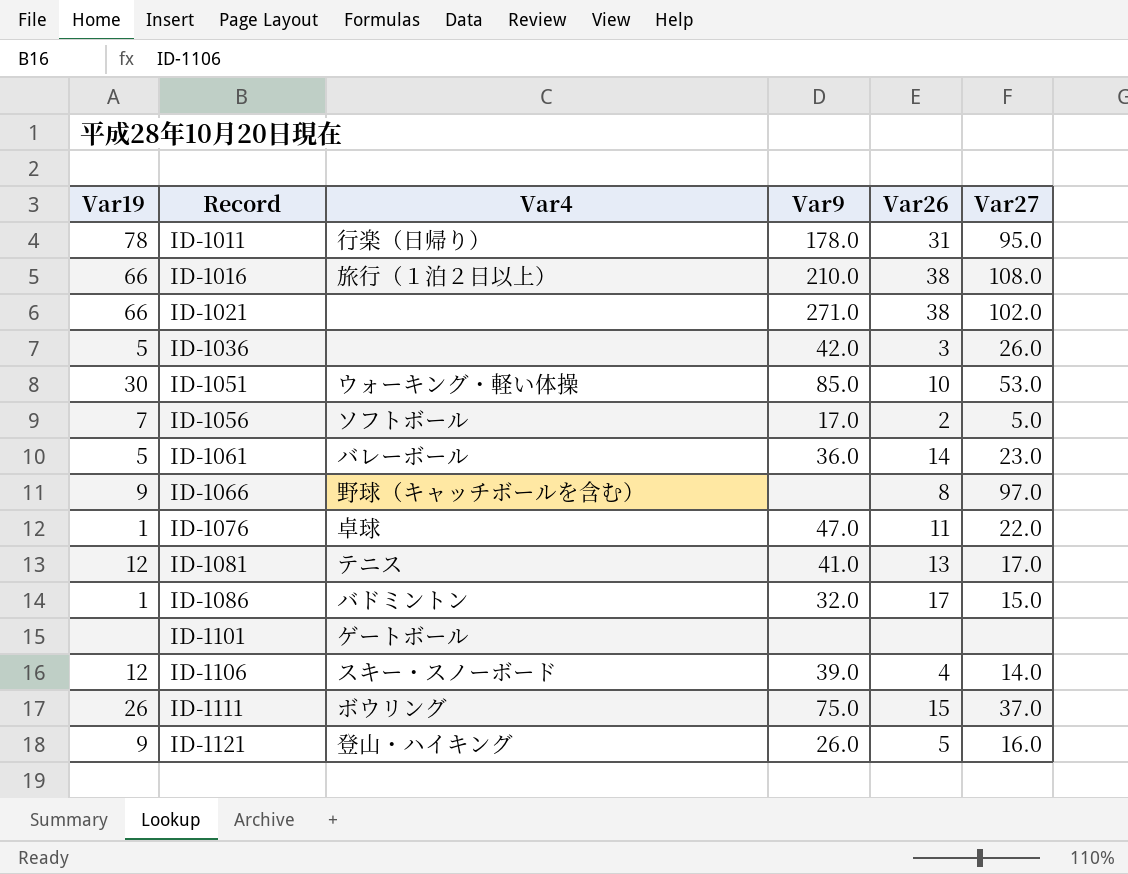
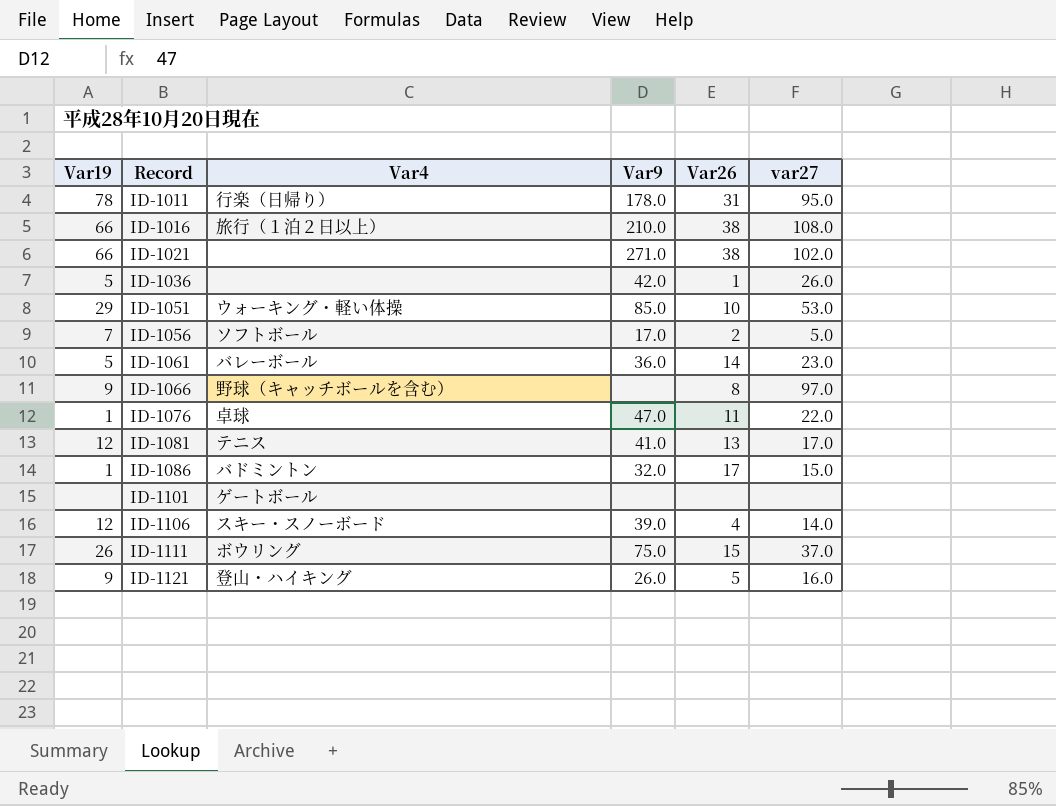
column name: Var27 -> var27
ID-1036 | Var26: 3 -> 1
ID-1051 | Var19: 30 -> 29

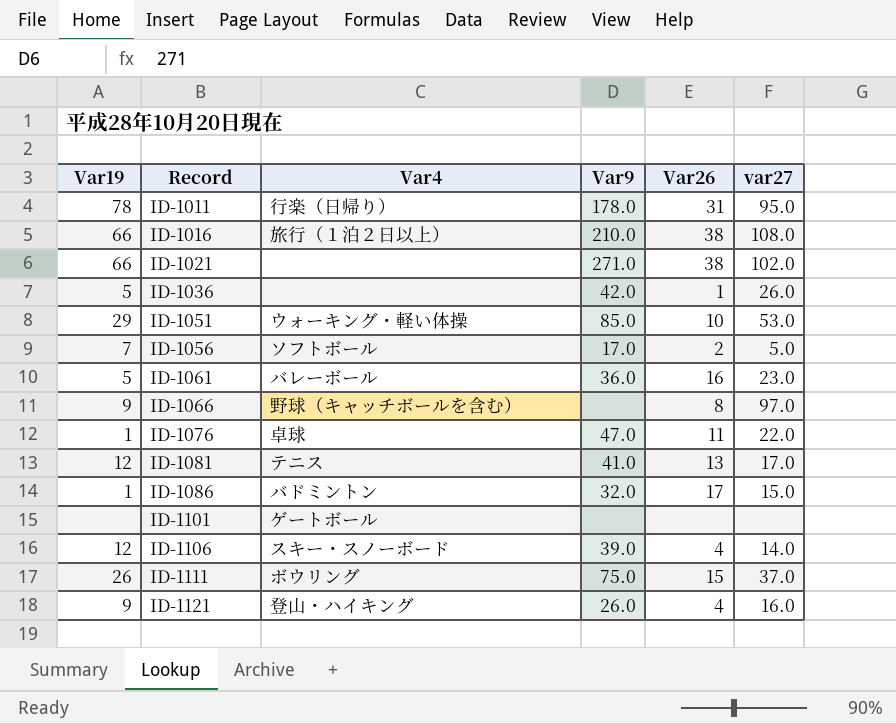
ID-1061 | Var26: 14 -> 16
ID-1121 | Var26: 5 -> 4

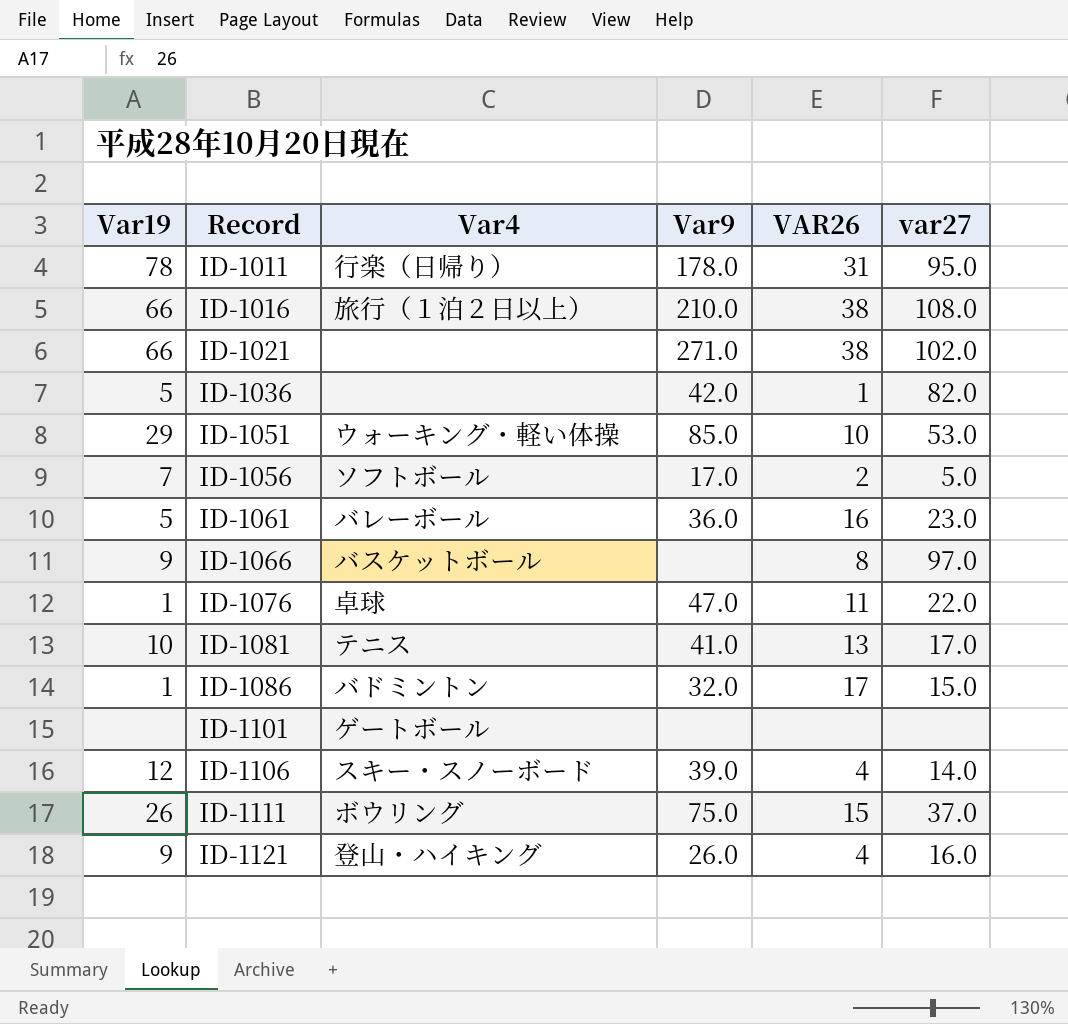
column name: Var26 -> VAR26
ID-1036 | var27: 26.0 -> 82.0
ID-1066 | Var4: 野球（キャッチボールを含む） -> バスケットボール
ID-1081 | Var19: 12 -> 10

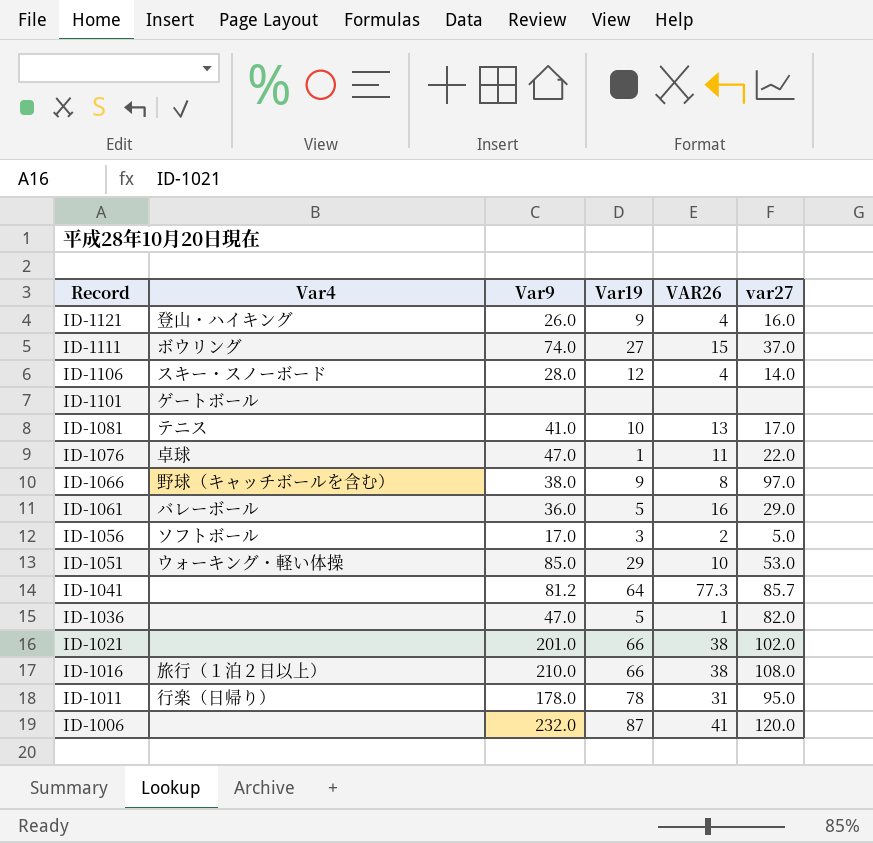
row order: Record ascending -> Record descending
column Var19 | position: 1 -> 4
row ID-1086: 1 | バドミントン | 32.0 | 17 | 15.0 -> none
ID-1111 | Var9: 75.0 -> 74.0
ID-1111 | Var19: 26 -> 27
ID-1106 | Var9: 39.0 -> 28.0
ID-1066 | Var4: バスケットボール -> 野球（キャッチボールを含む）
ID-1066 | Var9: none -> 38.0
ID-1061 | var27: 23.0 -> 29.0
ID-1056 | Var19: 7 -> 3
row ID-1041: none -> none | 81.2 | 64 | 77.3 | 85.7
ID-1036 | Var9: 42.0 -> 47.0
ID-1021 | Var9: 271.0 -> 201.0
row ID-1006: none -> none | 232.0 | 87 | 41 | 120.0

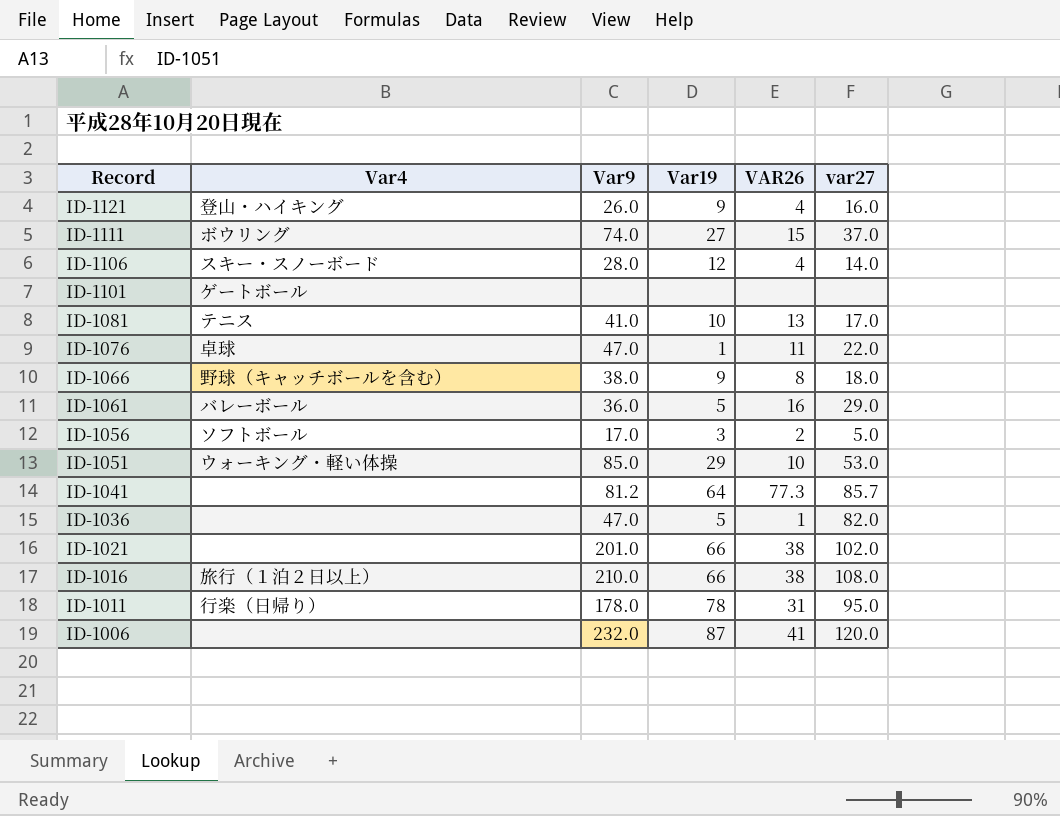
ID-1066 | var27: 97.0 -> 18.0

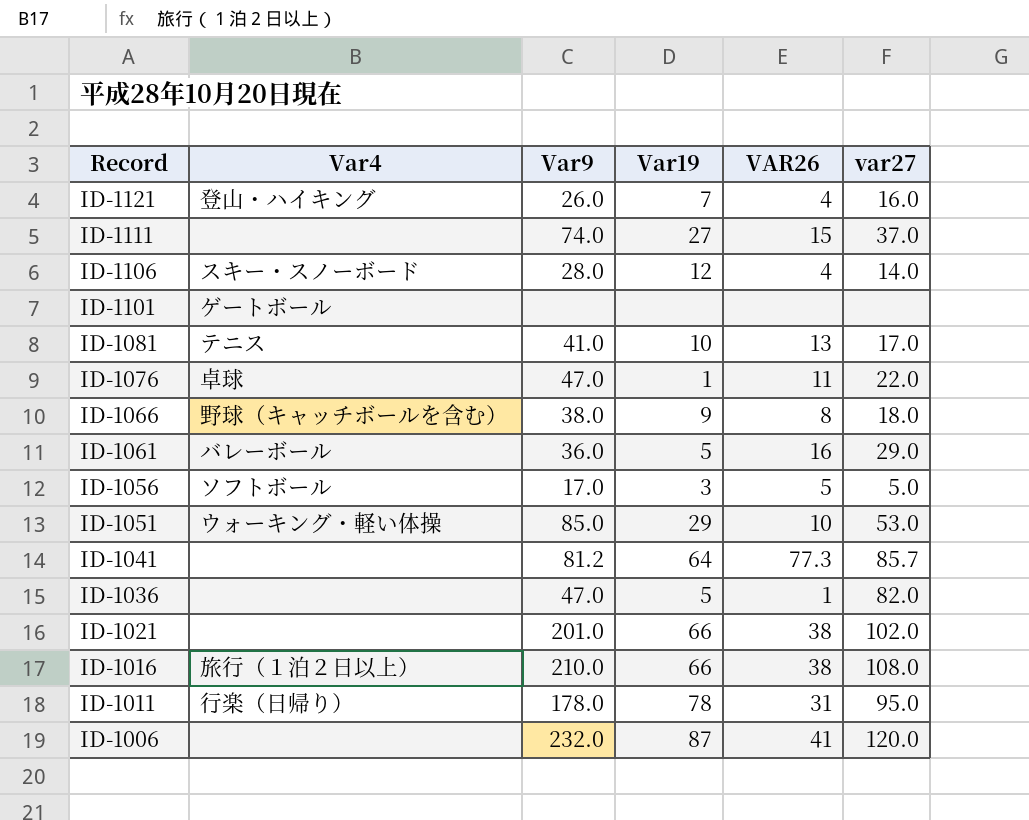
ID-1121 | Var19: 9 -> 7
ID-1111 | Var4: ボウリング -> none
ID-1056 | VAR26: 2 -> 5

